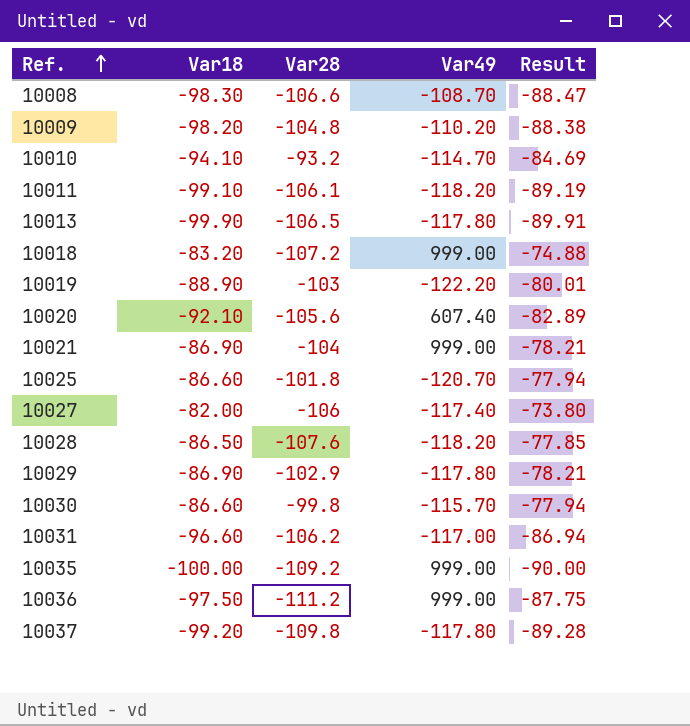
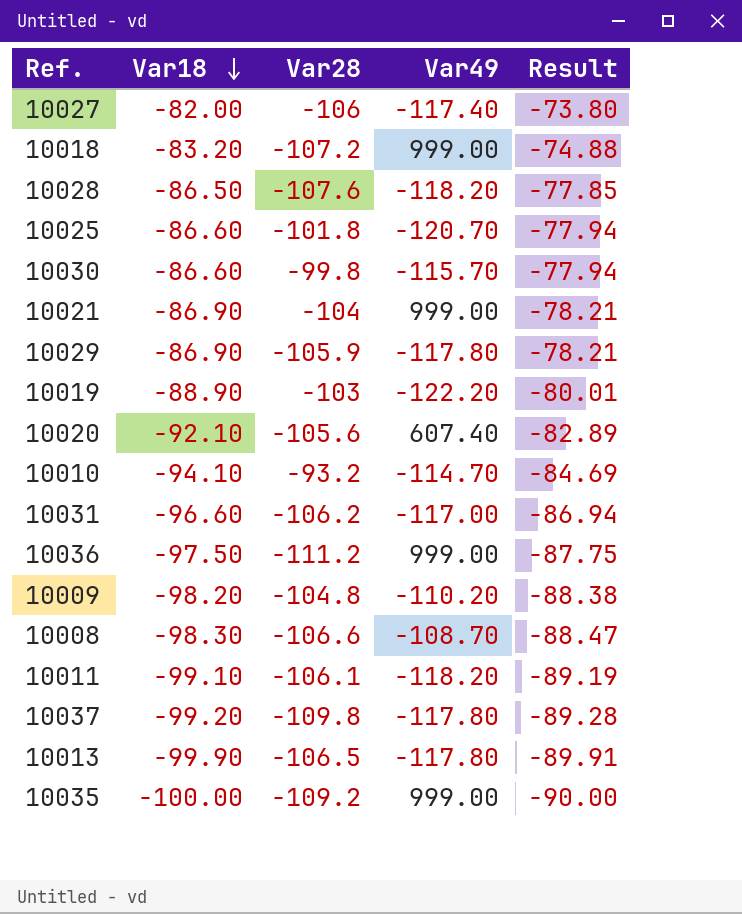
row order: Ref. ascending -> Var18 descending
10029 | Var28: -102.9 -> -105.9

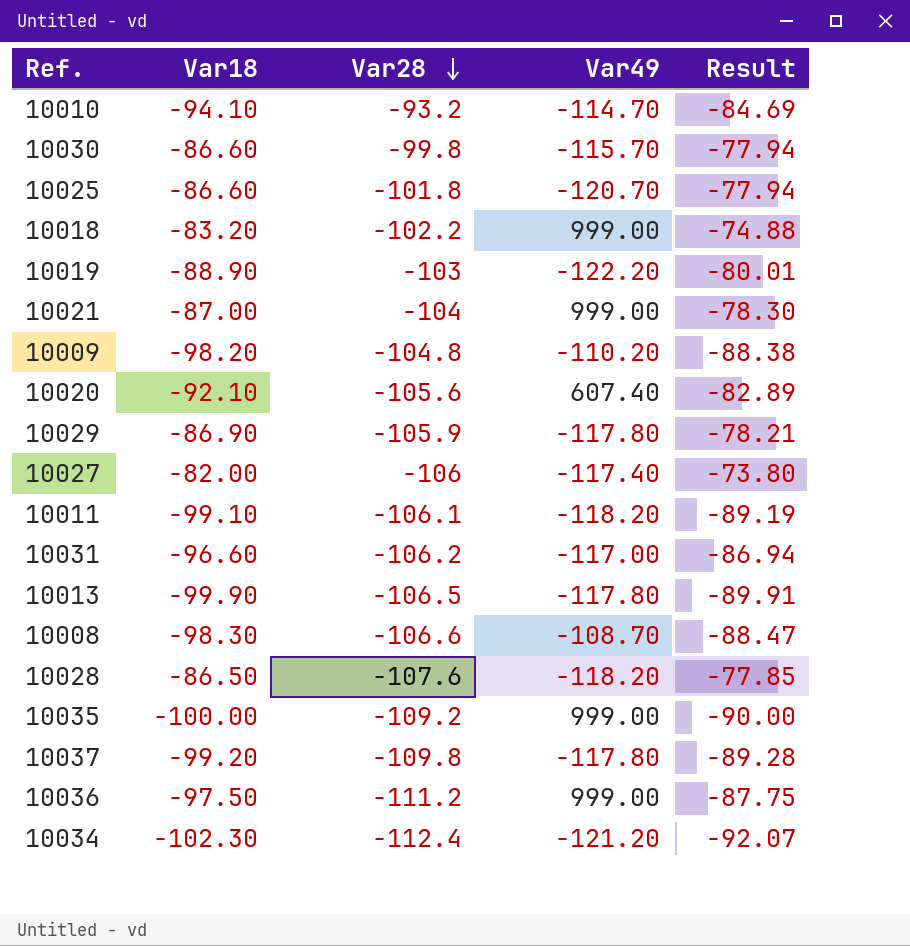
row order: Var18 descending -> Var28 descending
10018 | Var28: -107.2 -> -102.2
10021 | Var18: -86.90 -> -87.00
10021 | Result: -78.21 -> -78.30
row 10034: none -> -102.30 | -112.4 | -121.20 | -92.07

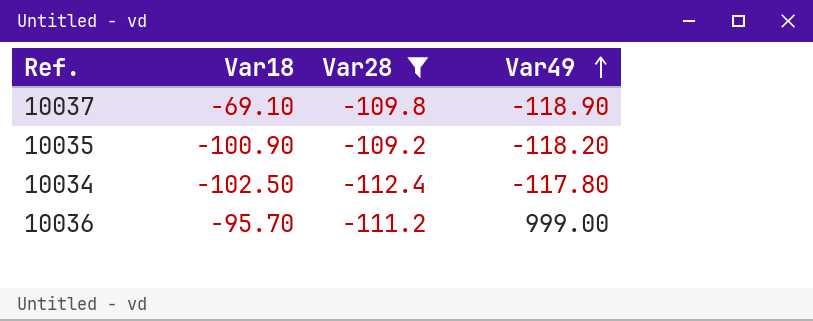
filter: none -> Var28 <= -109.2
row order: Var28 descending -> Var49 ascending
column Result | formula: [Var18] * 0.9 -> none
10037 | Var18: -99.20 -> -69.10
10037 | Var49: -117.80 -> -118.90
10035 | Var18: -100.00 -> -100.90
10035 | Var49: 999.00 -> -118.20
10034 | Var18: -102.30 -> -102.50
10034 | Var49: -121.20 -> -117.80
10036 | Var18: -97.50 -> -95.70

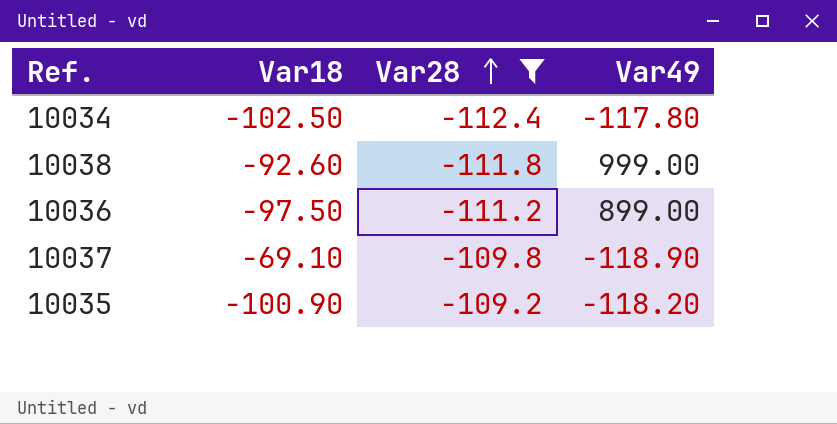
row order: Var49 ascending -> Var28 ascending
row 10038: none -> -92.60 | -111.8 | 999.00
10036 | Var18: -95.70 -> -97.50
10036 | Var49: 999.00 -> 899.00

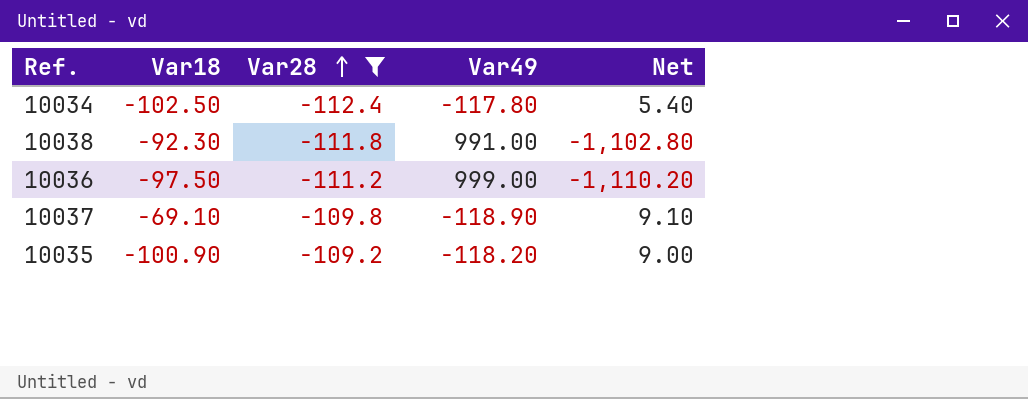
column Net | formula: none -> [Var28] - [Var49]
10038 | Var18: -92.60 -> -92.30
10038 | Var49: 999.00 -> 991.00
10036 | Var49: 899.00 -> 999.00

